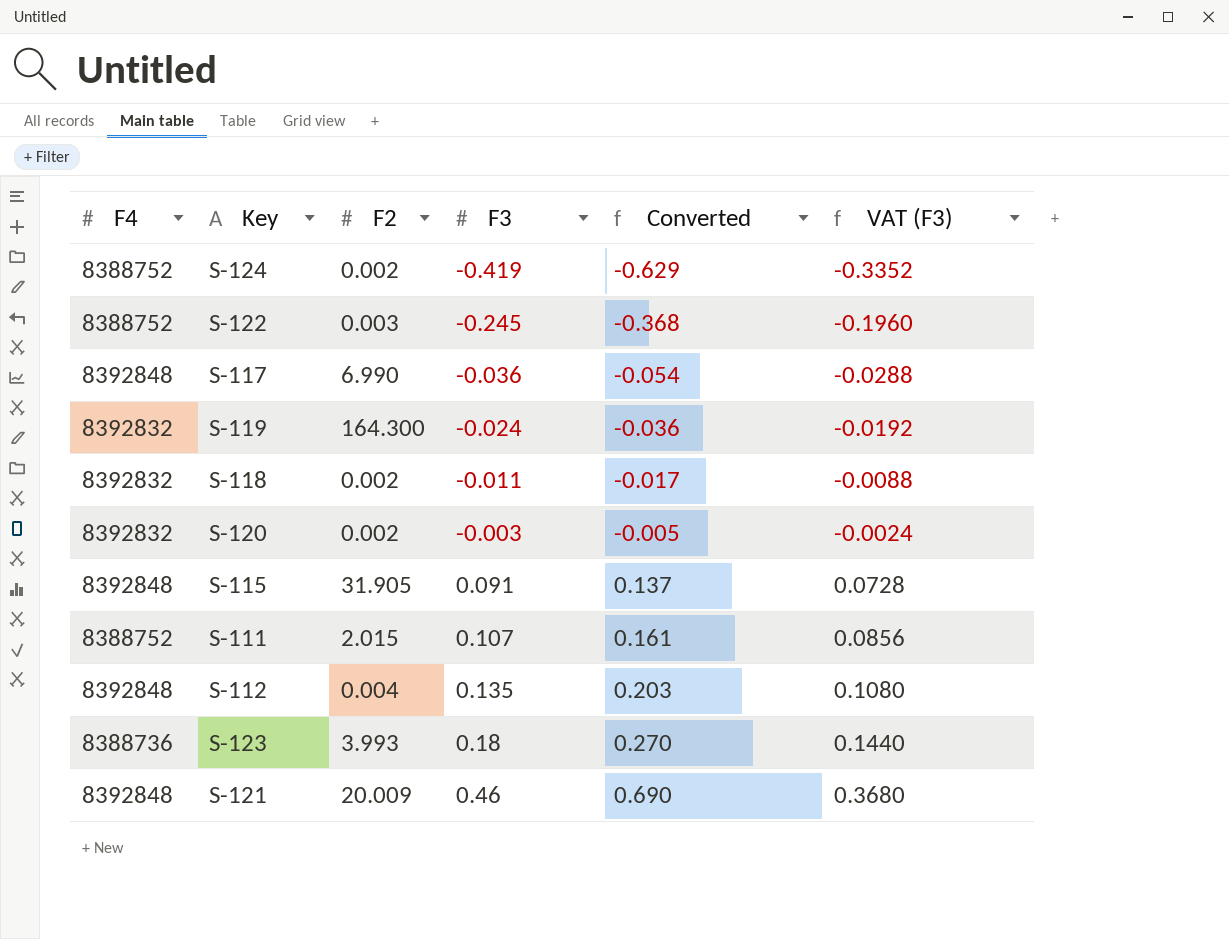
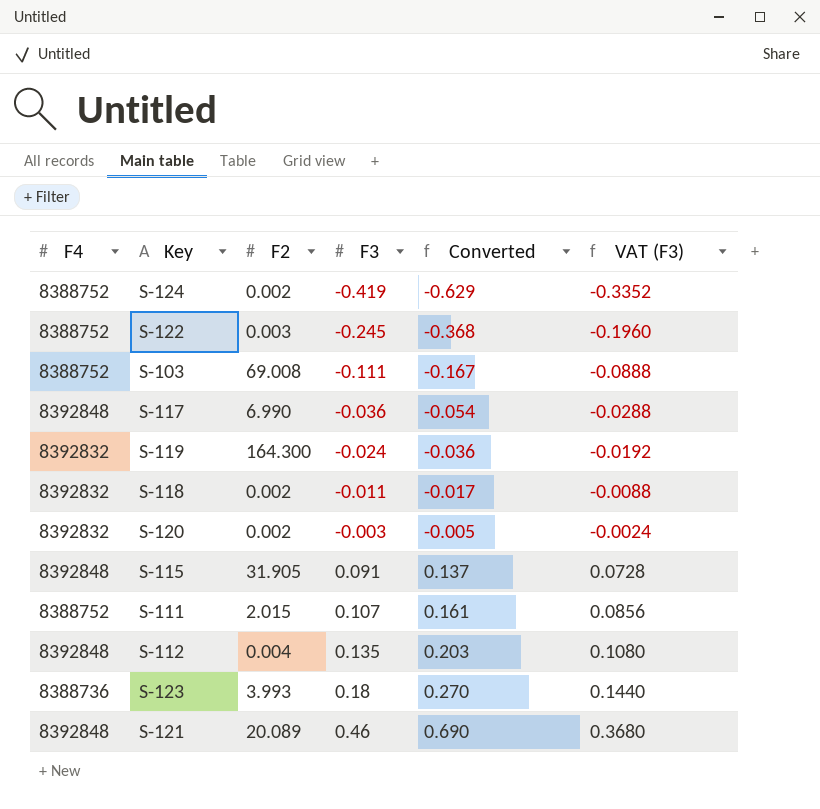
row S-103: none -> 8388752 | 69.008 | -0.111 | -0.167 | -0.0888
S-121 | F2: 20.009 -> 20.089

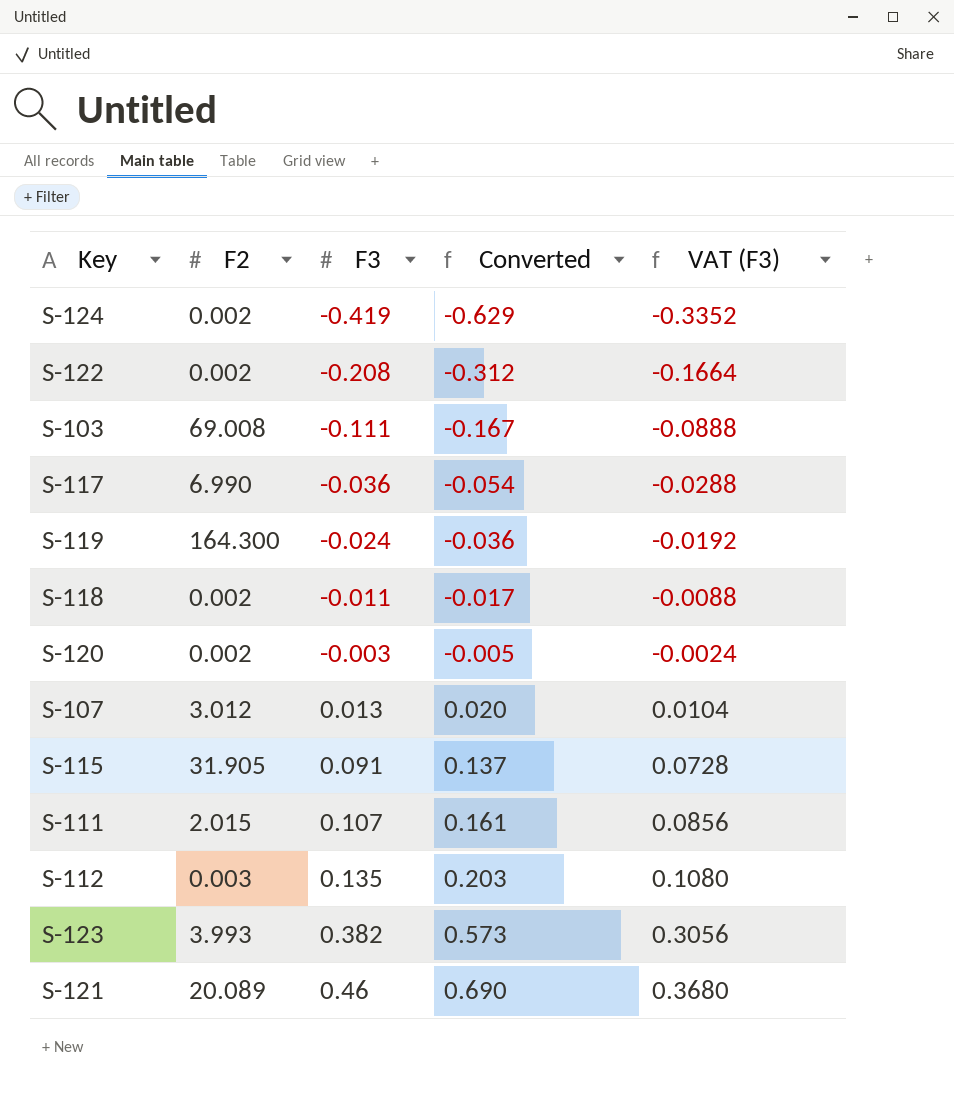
column F4 | position: 1 -> none
S-122 | F2: 0.003 -> 0.002
S-122 | F3: -0.245 -> -0.208
S-122 | Converted: -0.368 -> -0.312
S-122 | VAT (F3): -0.1960 -> -0.1664
row S-107: none -> 3.012 | 0.013 | 0.020 | 0.0104
S-112 | F2: 0.004 -> 0.003
S-123 | F3: 0.18 -> 0.382
S-123 | Converted: 0.270 -> 0.573
S-123 | VAT (F3): 0.1440 -> 0.3056

